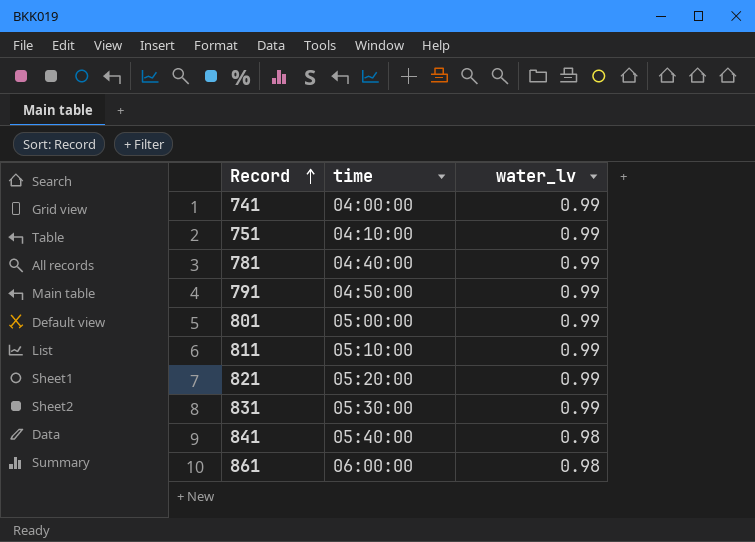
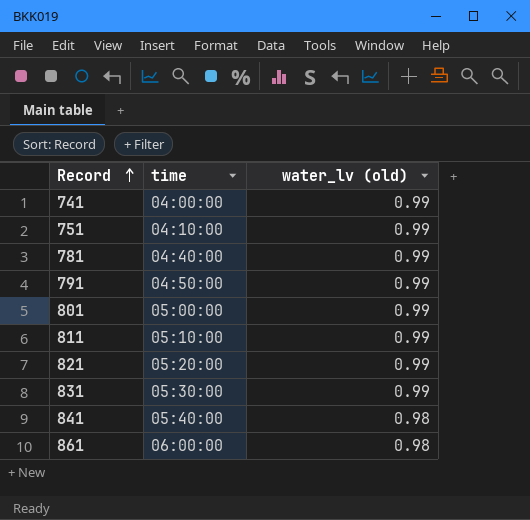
column name: water_lv -> water_lv (old)

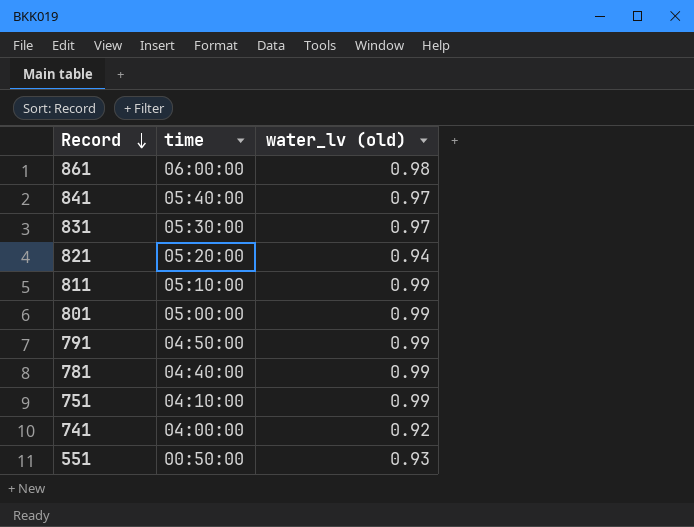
row order: Record ascending -> Record descending
841 | water_lv (old): 0.98 -> 0.97
831 | water_lv (old): 0.99 -> 0.97
821 | water_lv (old): 0.99 -> 0.94
741 | water_lv (old): 0.99 -> 0.92
row 551: none -> 00:50:00 | 0.93

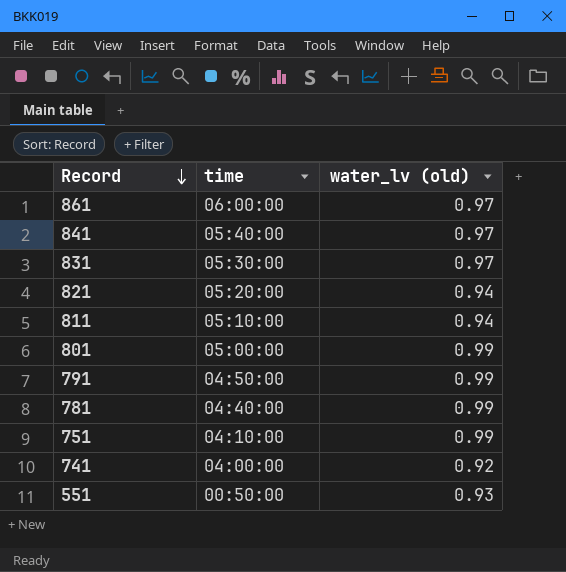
861 | water_lv (old): 0.98 -> 0.97
811 | water_lv (old): 0.99 -> 0.94

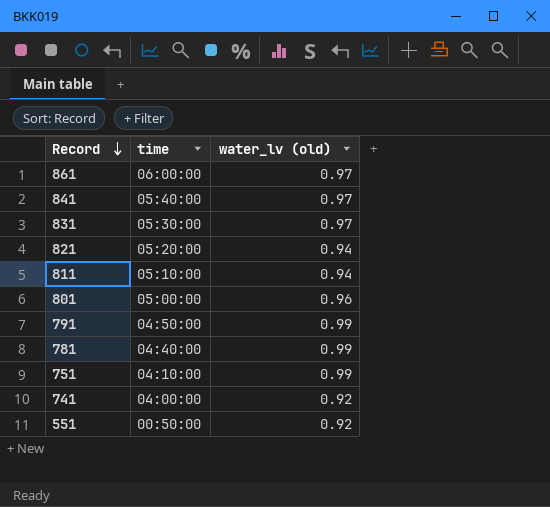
801 | water_lv (old): 0.99 -> 0.96
551 | water_lv (old): 0.93 -> 0.92

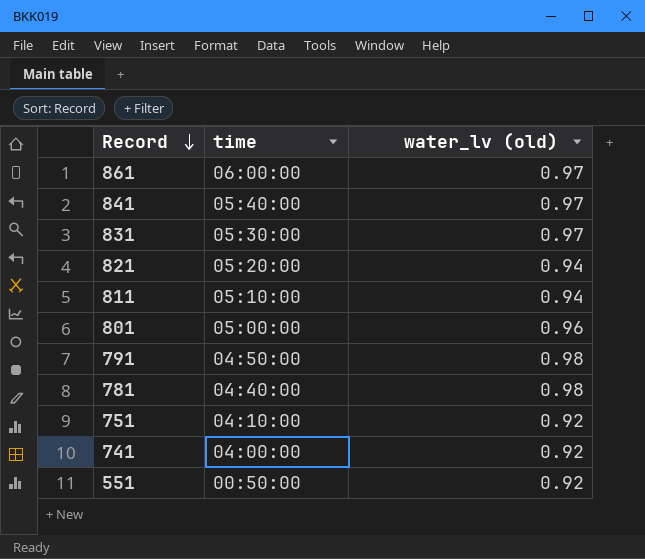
791 | water_lv (old): 0.99 -> 0.98
781 | water_lv (old): 0.99 -> 0.98
751 | water_lv (old): 0.99 -> 0.92

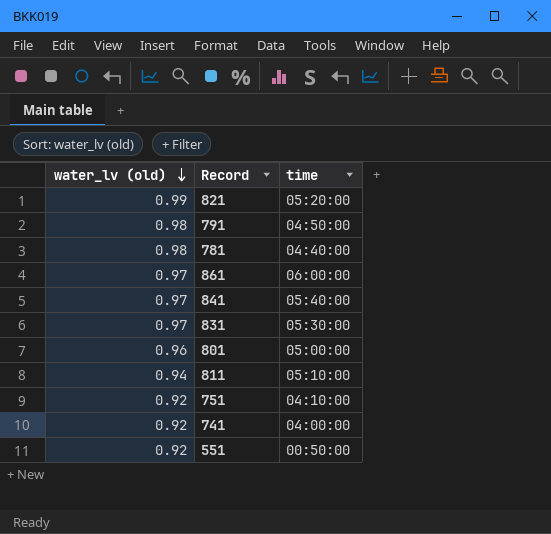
row order: Record descending -> water_lv (old) descending
column water_lv (old) | position: 3 -> 1
821 | water_lv (old): 0.94 -> 0.99

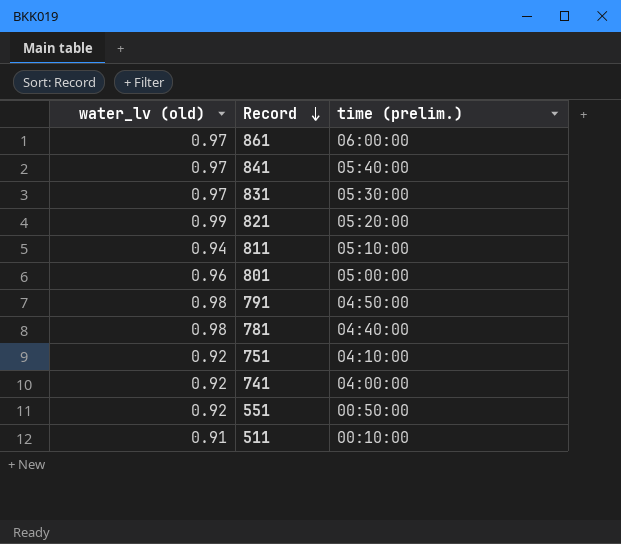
row order: water_lv (old) descending -> Record descending
column name: time -> time (prelim.)
row 511: none -> 0.91 | 00:10:00

